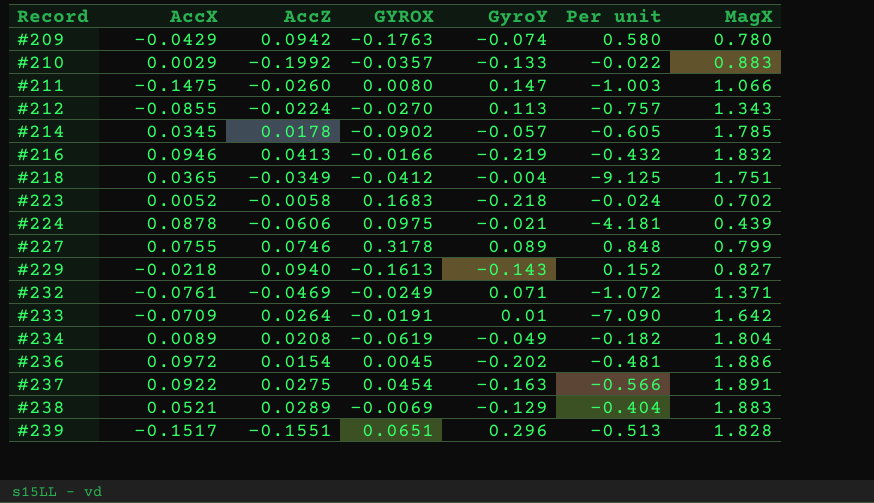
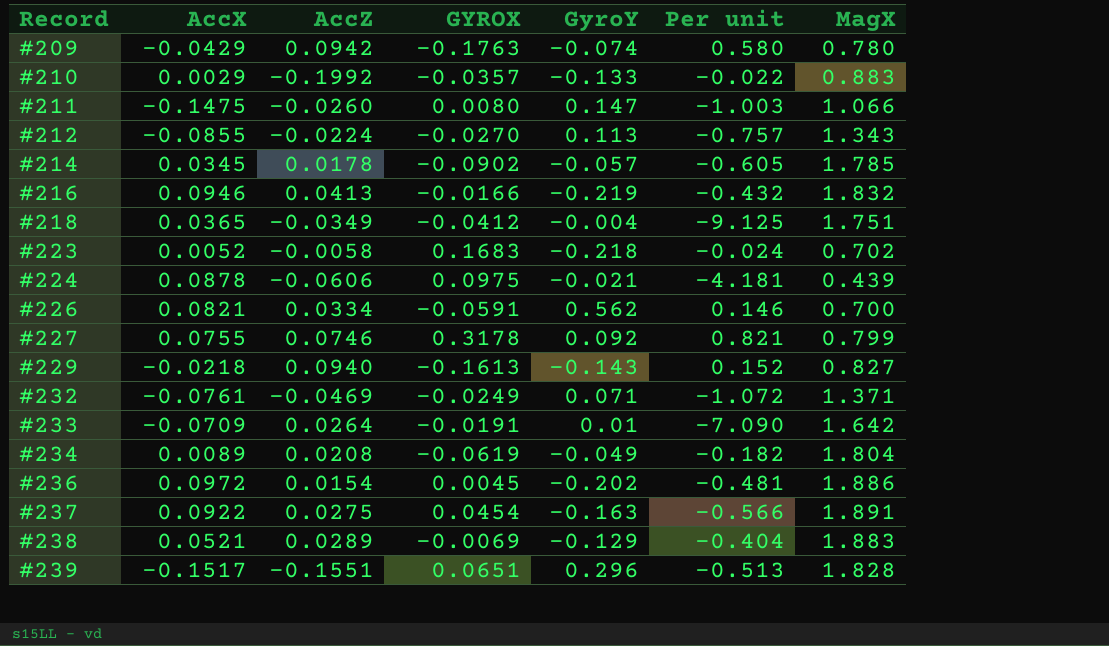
row #226: none -> 0.0821 | 0.0334 | -0.0591 | 0.562 | 0.146 | 0.700
#227 | GyroY: 0.089 -> 0.092
#227 | Per unit: 0.848 -> 0.821

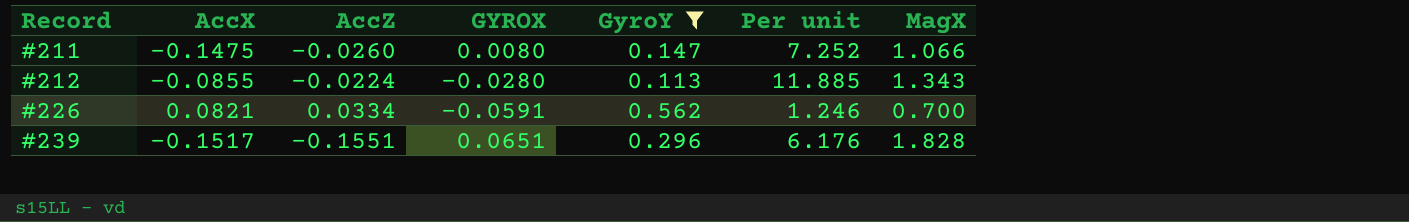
filter: none -> GyroY >= 0.113
column Per unit | formula: [AccX] / [GyroY] -> [MagX] / [GyroY]
#212 | GYROX: -0.0270 -> -0.0280

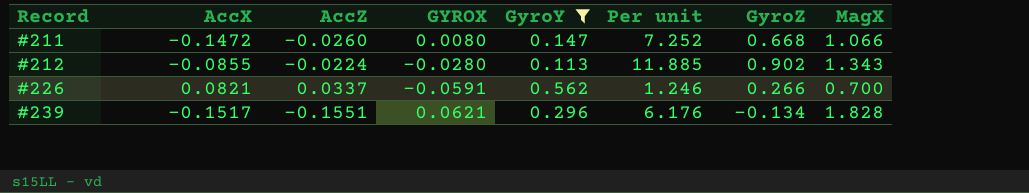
column GyroZ | position: none -> 7
#211 | AccX: -0.1475 -> -0.1472
#226 | AccZ: 0.0334 -> 0.0337
#239 | GYROX: 0.0651 -> 0.0621

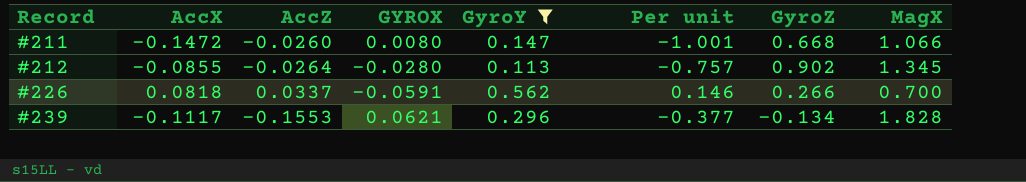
column Per unit | formula: [MagX] / [GyroY] -> [AccX] / [GyroY]
#212 | AccZ: -0.0224 -> -0.0264
#212 | MagX: 1.343 -> 1.345
#226 | AccX: 0.0821 -> 0.0818
#239 | AccX: -0.1517 -> -0.1117
#239 | AccZ: -0.1551 -> -0.1553

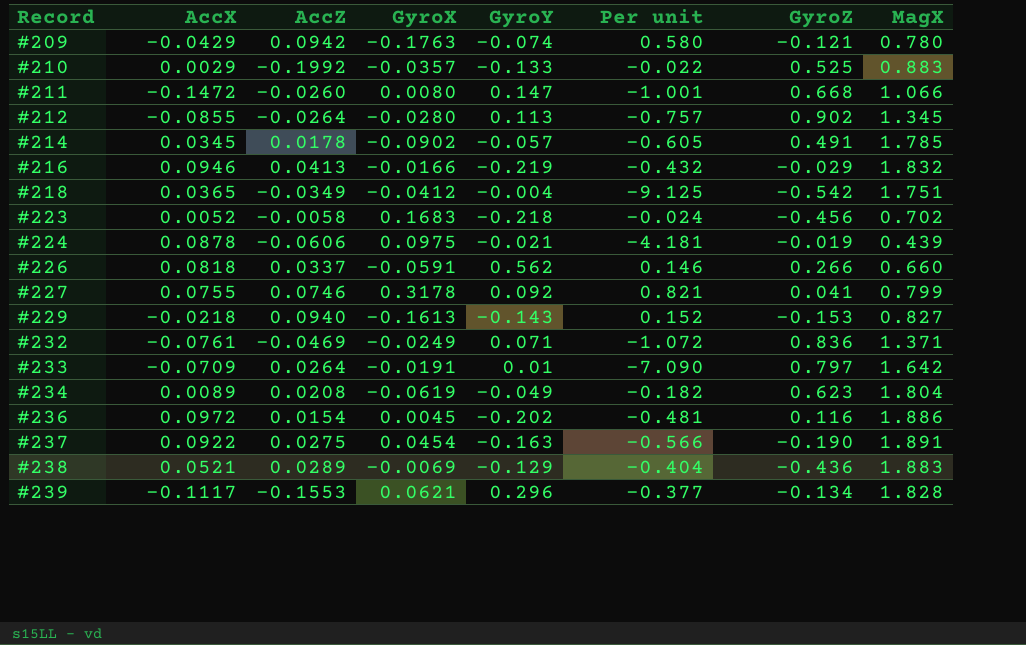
filter: GyroY >= 0.113 -> none
column name: GYROX -> GyroX
#226 | MagX: 0.700 -> 0.660

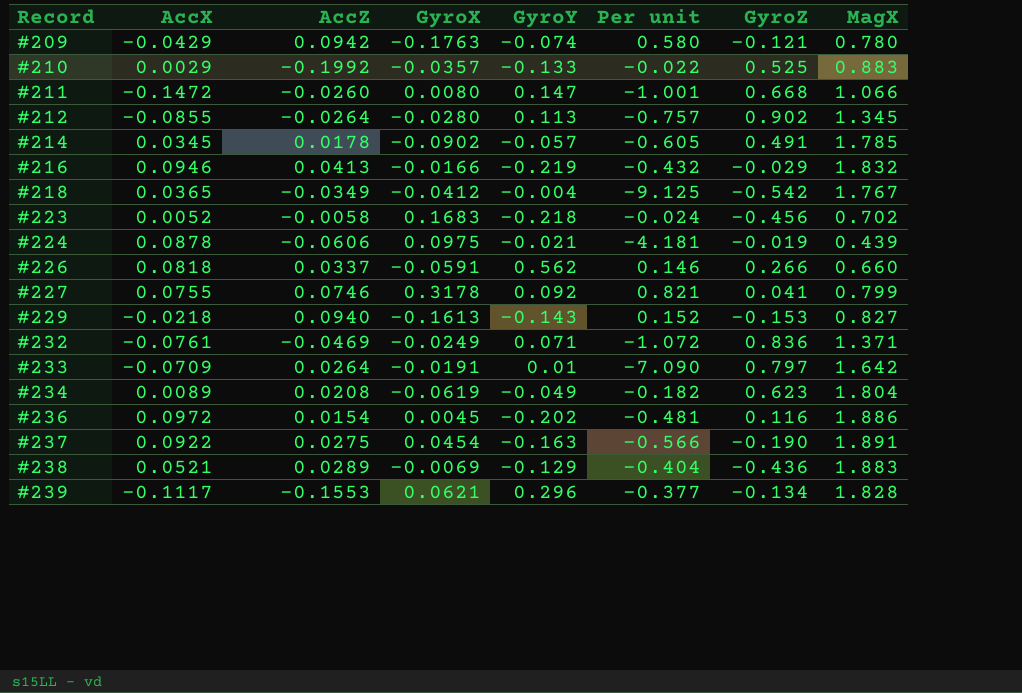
#218 | MagX: 1.751 -> 1.767

